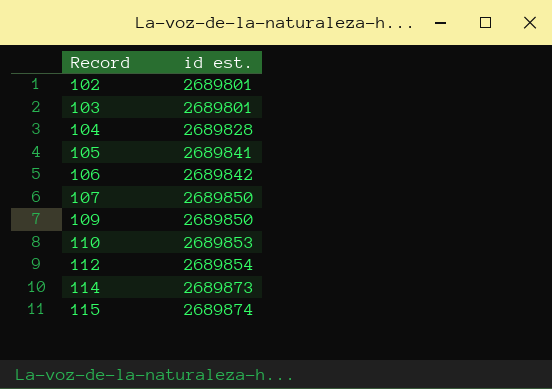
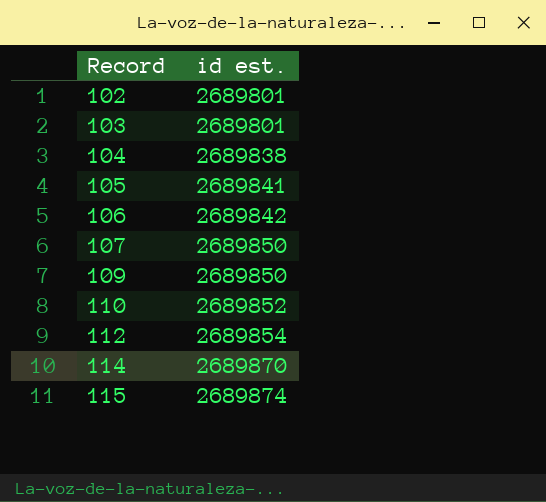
104 | id est.: 2689828 -> 2689838
110 | id est.: 2689853 -> 2689852
114 | id est.: 2689873 -> 2689870

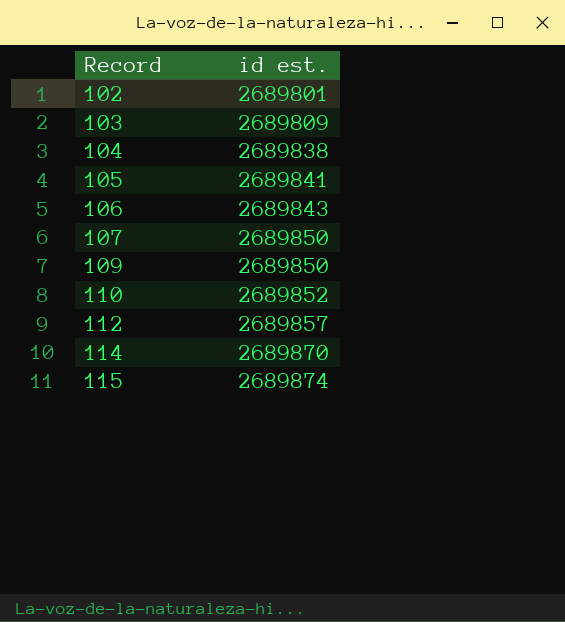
103 | id est.: 2689801 -> 2689809
106 | id est.: 2689842 -> 2689843
112 | id est.: 2689854 -> 2689857

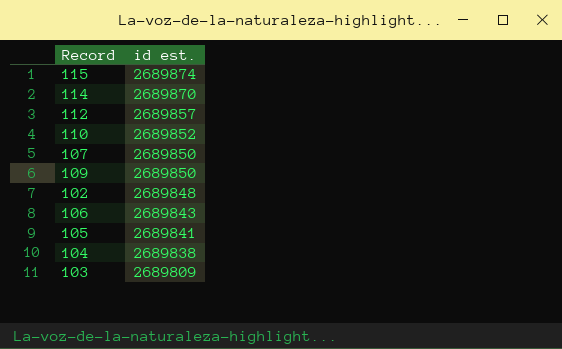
row order: Record ascending -> id est. descending
102 | id est.: 2689801 -> 2689848

